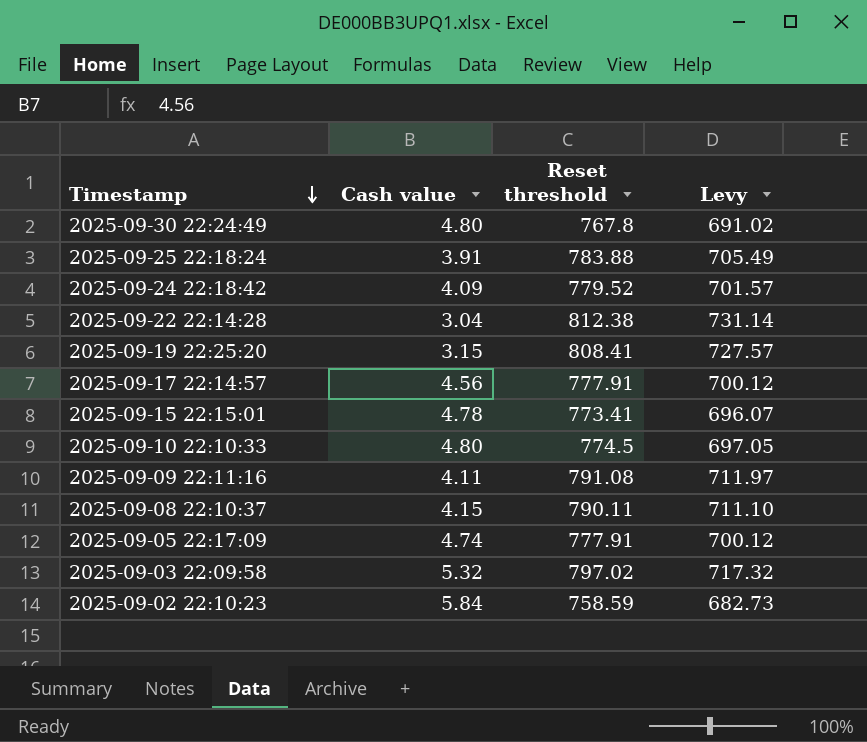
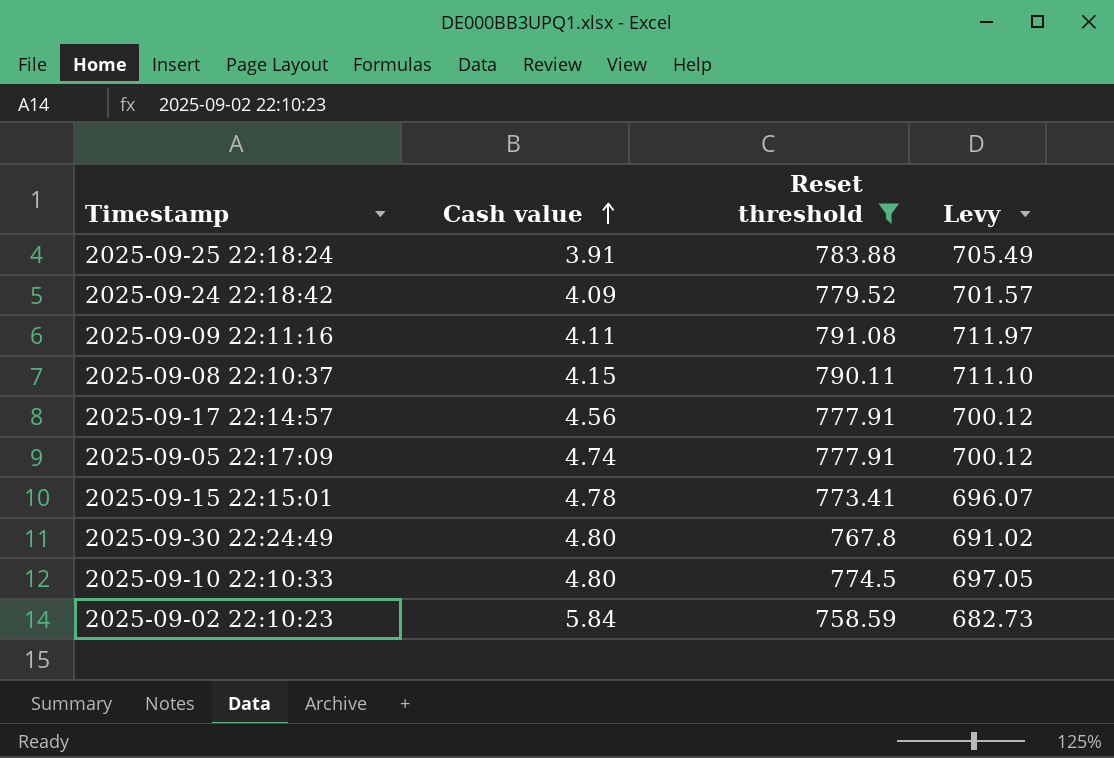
filter: none -> Reset threshold <= 791.08
row order: Timestamp descending -> Cash value ascending

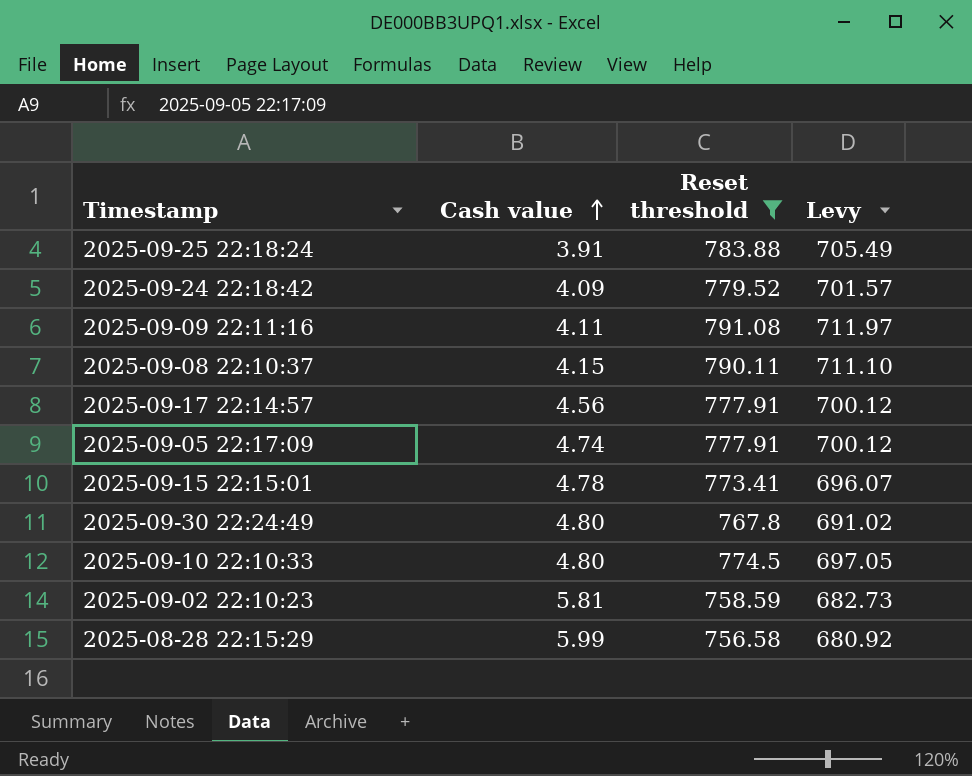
2025-09-02 22:10:23 | Cash value: 5.84 -> 5.81
row 2025-08-28 22:15:29: none -> 5.99 | 756.58 | 680.92

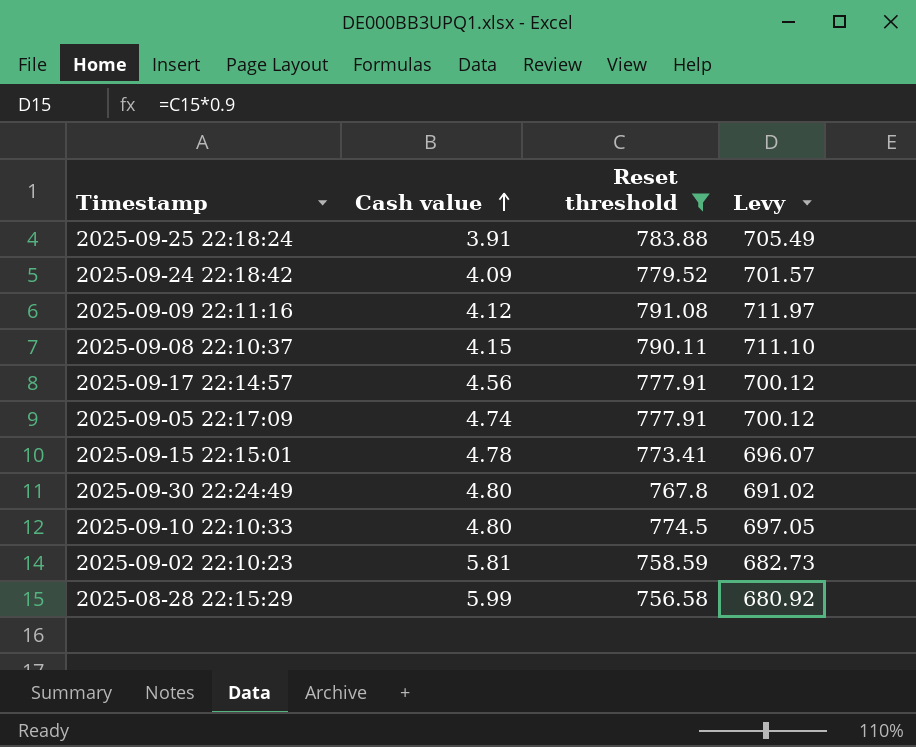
2025-09-09 22:11:16 | Cash value: 4.11 -> 4.12

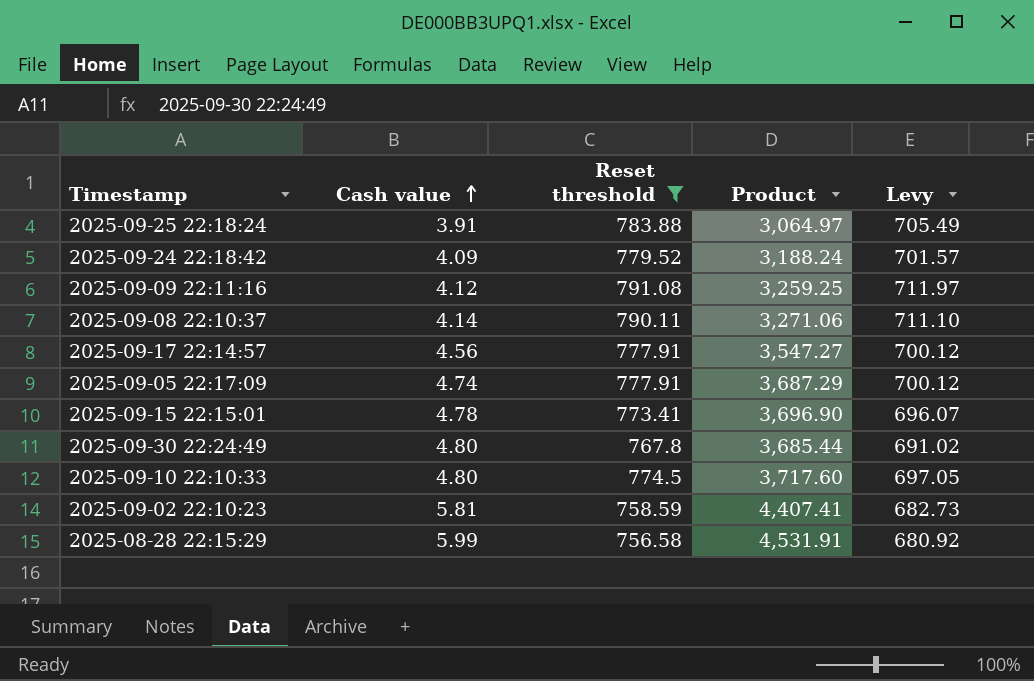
column Product | formula: none -> [Cash value] * [Reset threshold]
2025-09-08 22:10:37 | Cash value: 4.15 -> 4.14

